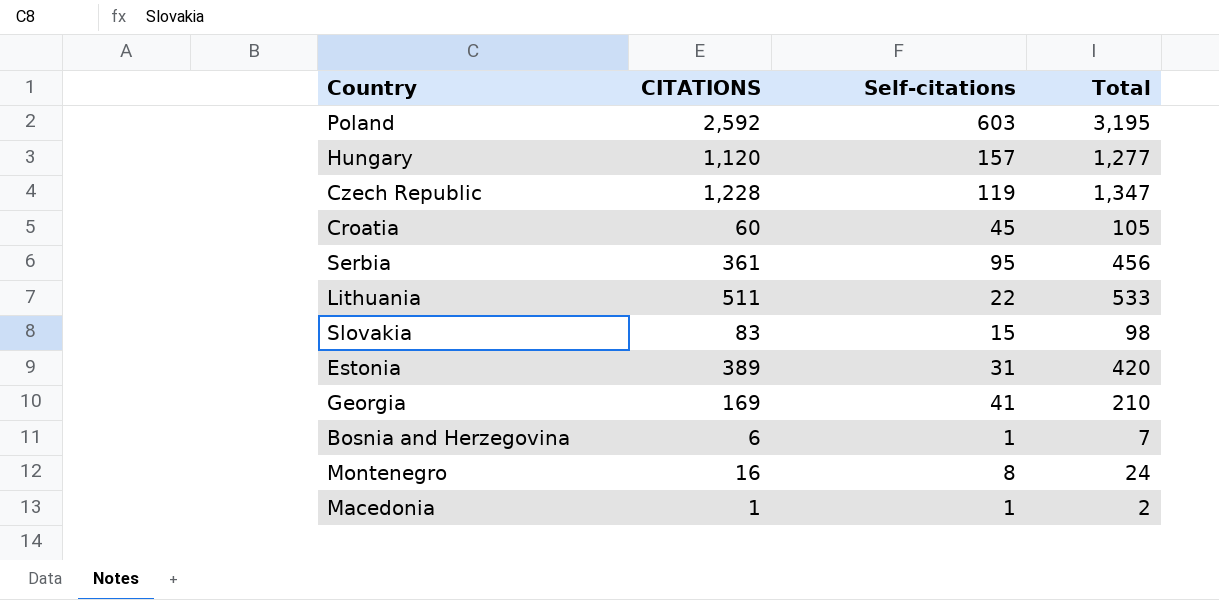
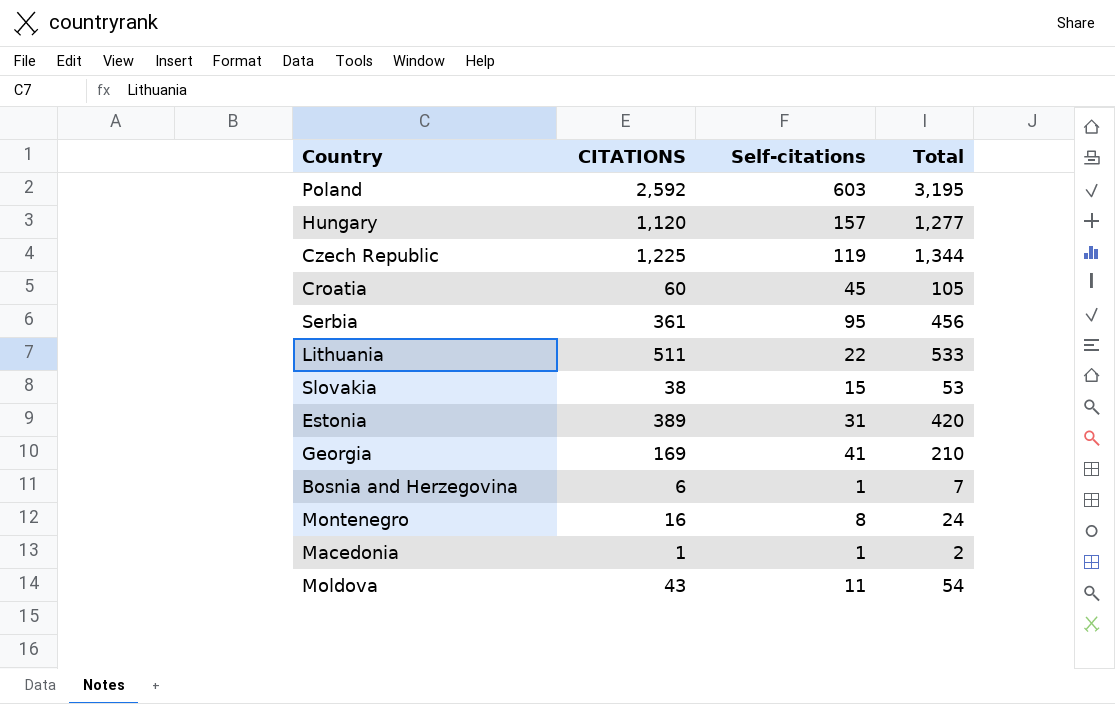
Czech Republic | CITATIONS: 1,228 -> 1,225
Czech Republic | Total: 1,347 -> 1,344
Slovakia | CITATIONS: 83 -> 38
Slovakia | Total: 98 -> 53
row Moldova: none -> 43 | 11 | 54

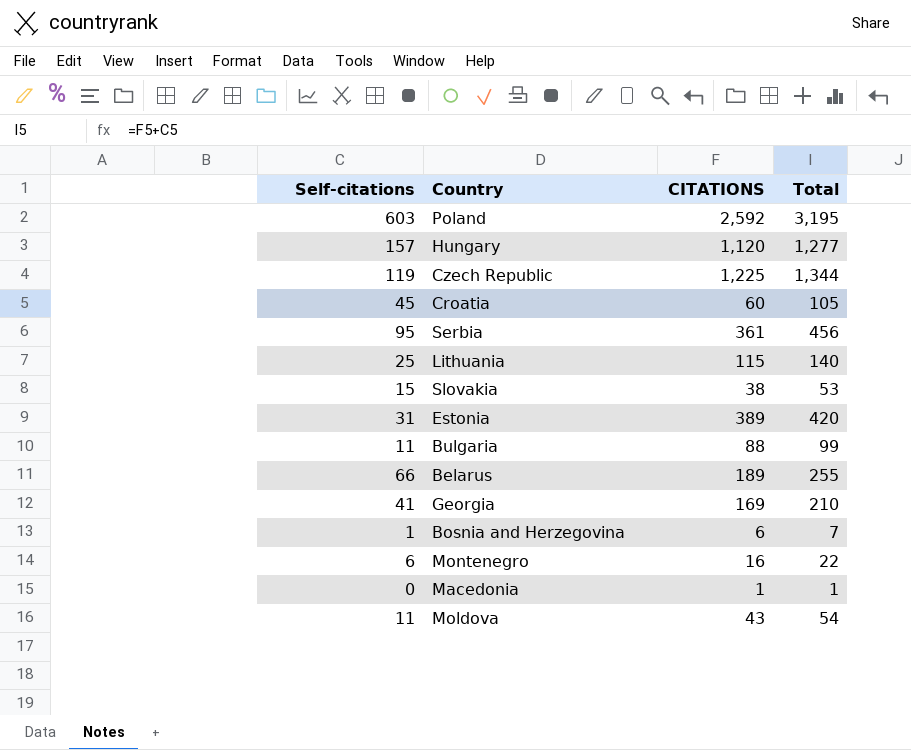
column Self-citations | position: 3 -> 1
Lithuania | Self-citations: 22 -> 25
Lithuania | CITATIONS: 511 -> 115
Lithuania | Total: 533 -> 140
row Bulgaria: none -> 11 | 88 | 99
row Belarus: none -> 66 | 189 | 255
Montenegro | Self-citations: 8 -> 6
Montenegro | Total: 24 -> 22
Macedonia | Self-citations: 1 -> 0
Macedonia | Total: 2 -> 1

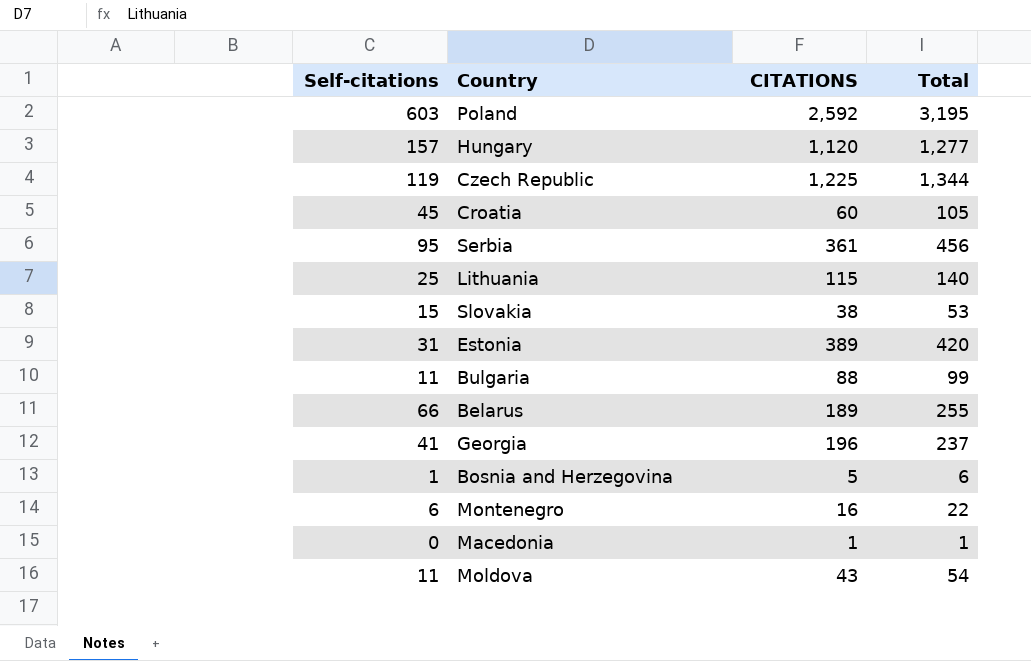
Georgia | CITATIONS: 169 -> 196
Georgia | Total: 210 -> 237
Bosnia and Herzegovina | CITATIONS: 6 -> 5
Bosnia and Herzegovina | Total: 7 -> 6

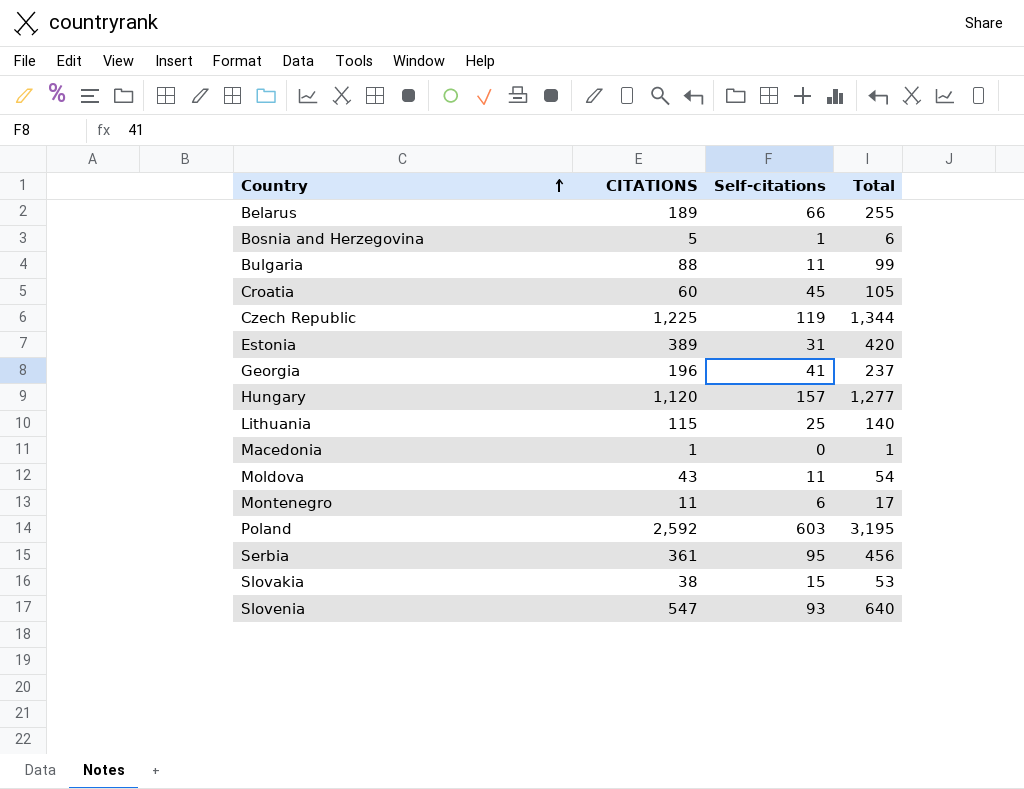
row order: none -> Country ascending
column Self-citations | position: 1 -> 3
Montenegro | CITATIONS: 16 -> 11
Montenegro | Total: 22 -> 17
row Slovenia: none -> 547 | 93 | 640

